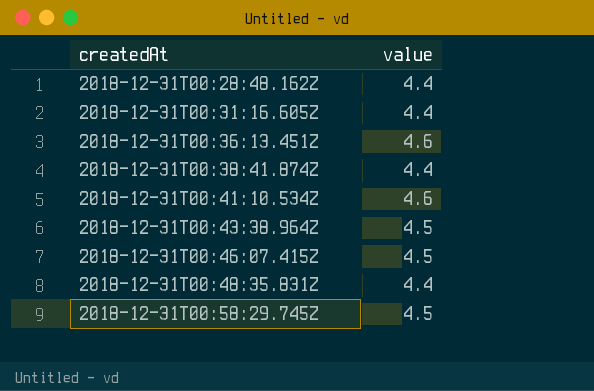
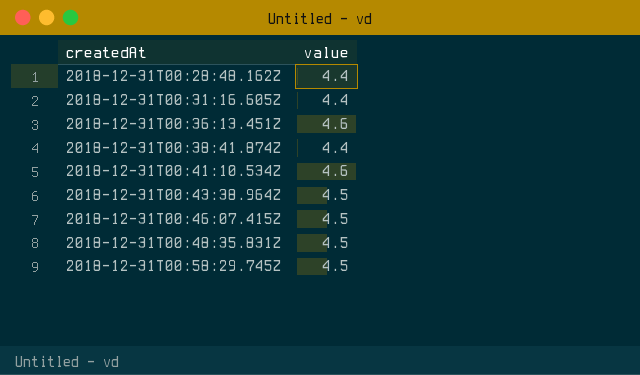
2018-12-31T00:48:35.831Z | value: 4.4 -> 4.5

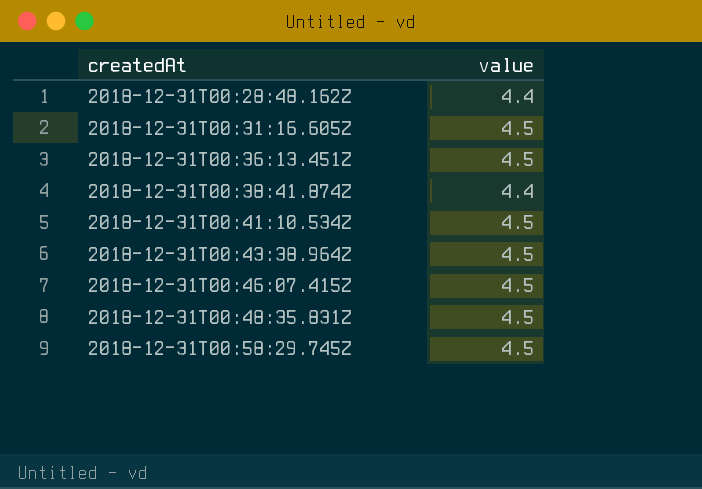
2018-12-31T00:31:16.605Z | value: 4.4 -> 4.5
2018-12-31T00:36:13.451Z | value: 4.6 -> 4.5
2018-12-31T00:41:10.534Z | value: 4.6 -> 4.5

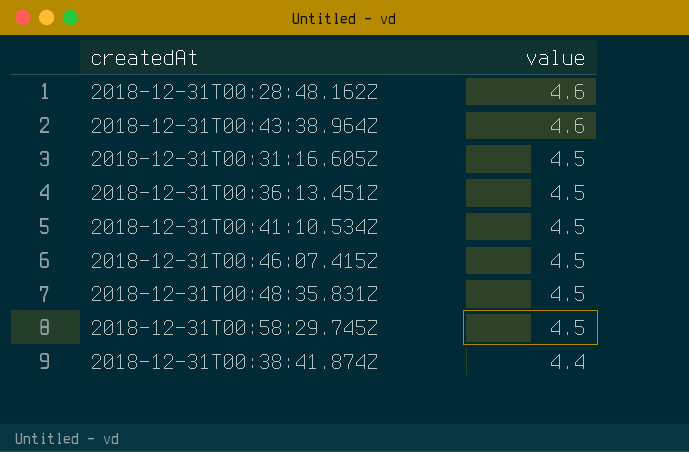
row order: createdAt ascending -> value descending
2018-12-31T00:28:48.162Z | value: 4.4 -> 4.6
2018-12-31T00:43:38.964Z | value: 4.5 -> 4.6

